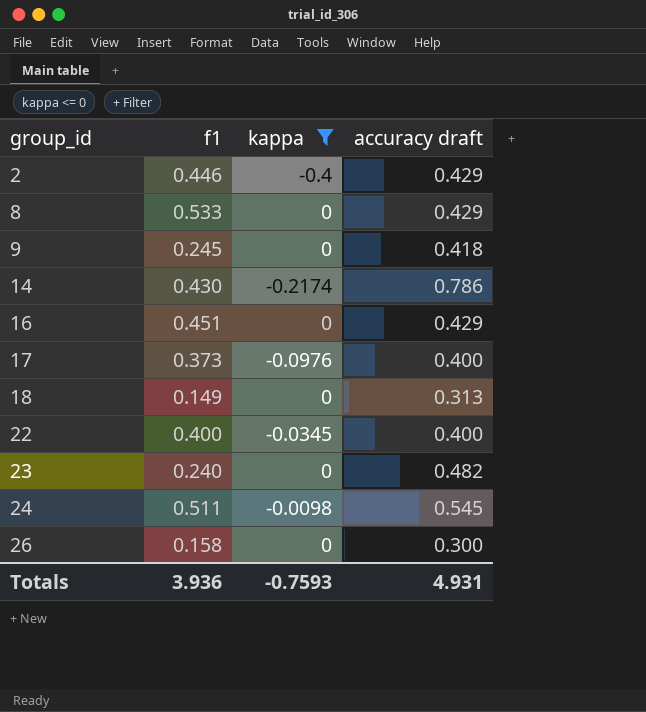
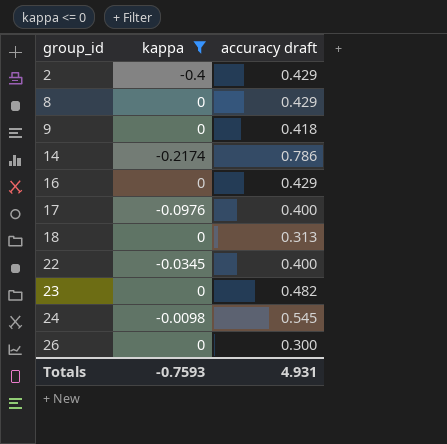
column f1 | position: 2 -> none

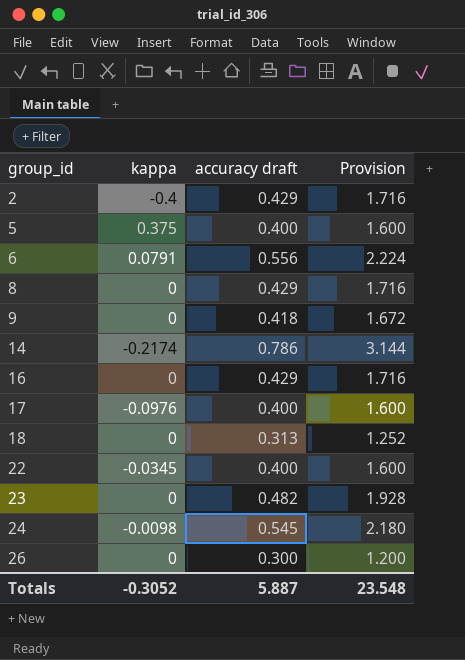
filter: kappa <= 0 -> none
column Provision | formula: none -> [accuracy draft] * 4
Totals | kappa: -0.7593 -> -0.3052
Totals | accuracy draft: 4.931 -> 5.887

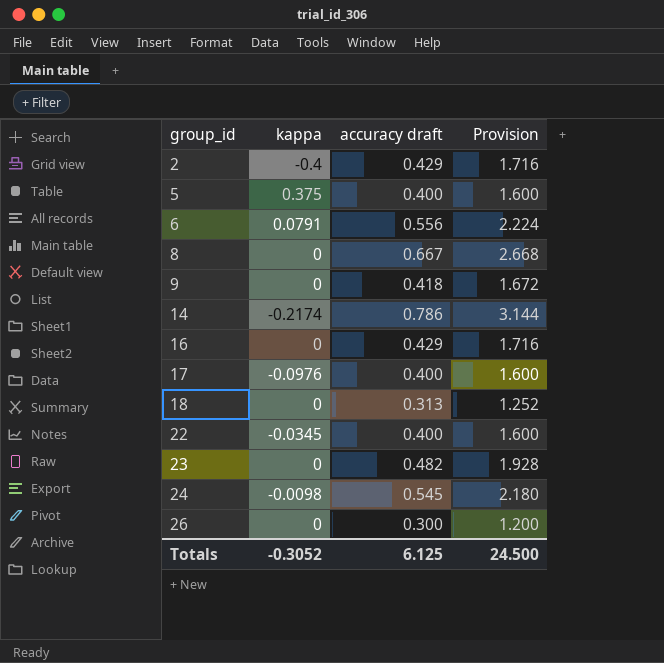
8 | accuracy draft: 0.429 -> 0.667
8 | Provision: 1.716 -> 2.668
Totals | accuracy draft: 5.887 -> 6.125
Totals | Provision: 23.548 -> 24.500

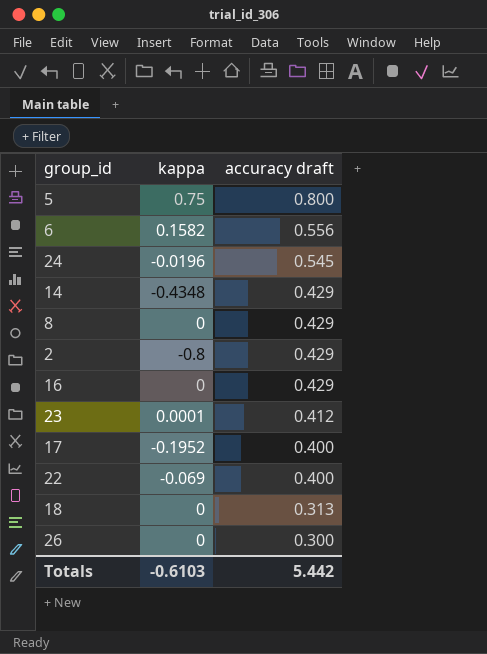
row order: group_id ascending -> accuracy draft descending
column Provision | formula: [accuracy draft] * 4 -> none
row 9: 0 | 0.418 | 1.672 -> none
5 | kappa: 0.375 -> 0.75
5 | accuracy draft: 0.400 -> 0.800
6 | kappa: 0.0791 -> 0.1582
24 | kappa: -0.0098 -> -0.0196
14 | kappa: -0.2174 -> -0.4348
14 | accuracy draft: 0.786 -> 0.429
8 | accuracy draft: 0.667 -> 0.429
2 | kappa: -0.4 -> -0.8
23 | kappa: 0 -> 0.0001
23 | accuracy draft: 0.482 -> 0.412
17 | kappa: -0.0976 -> -0.1952
22 | kappa: -0.0345 -> -0.069
Totals | kappa: -0.3052 -> -0.6103
Totals | accuracy draft: 6.125 -> 5.442

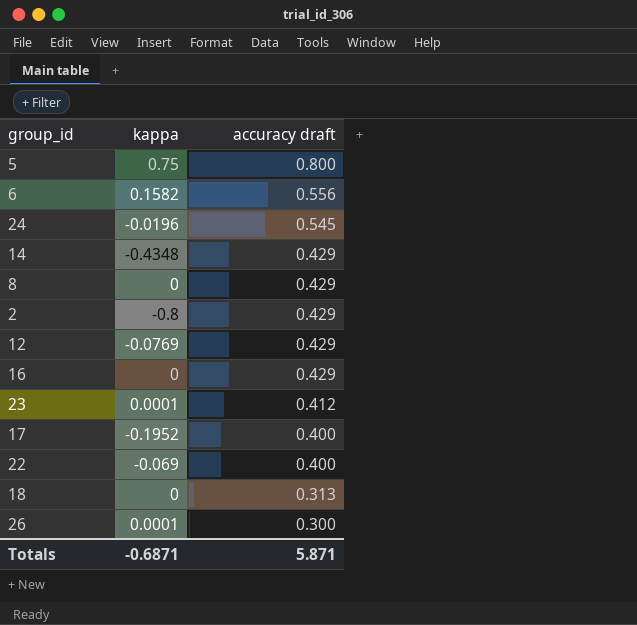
row 12: none -> -0.0769 | 0.429
26 | kappa: 0 -> 0.0001
Totals | kappa: -0.6103 -> -0.6871
Totals | accuracy draft: 5.442 -> 5.871

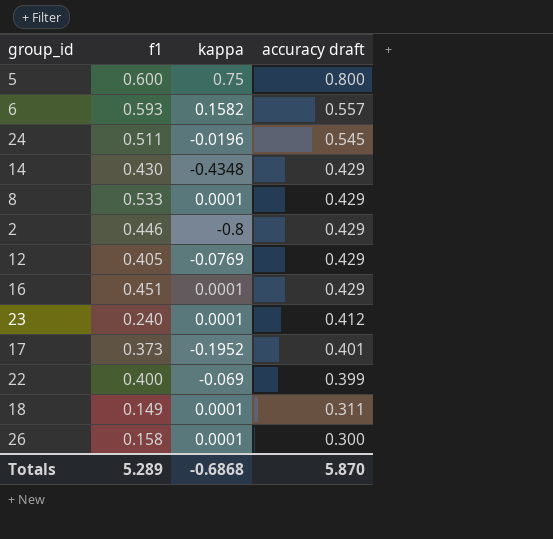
column f1 | position: none -> 2
6 | accuracy draft: 0.556 -> 0.557
8 | kappa: 0 -> 0.0001
16 | kappa: 0 -> 0.0001
17 | accuracy draft: 0.400 -> 0.401
22 | accuracy draft: 0.400 -> 0.399
18 | kappa: 0 -> 0.0001
18 | accuracy draft: 0.313 -> 0.311
Totals | kappa: -0.6871 -> -0.6868
Totals | accuracy draft: 5.871 -> 5.870

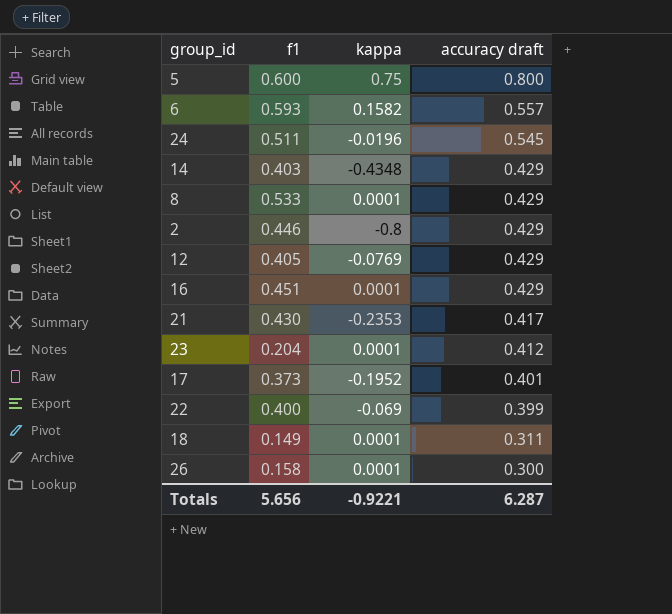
14 | f1: 0.430 -> 0.403
row 21: none -> 0.430 | -0.2353 | 0.417
23 | f1: 0.240 -> 0.204
Totals | f1: 5.289 -> 5.656
Totals | kappa: -0.6868 -> -0.9221
Totals | accuracy draft: 5.870 -> 6.287

